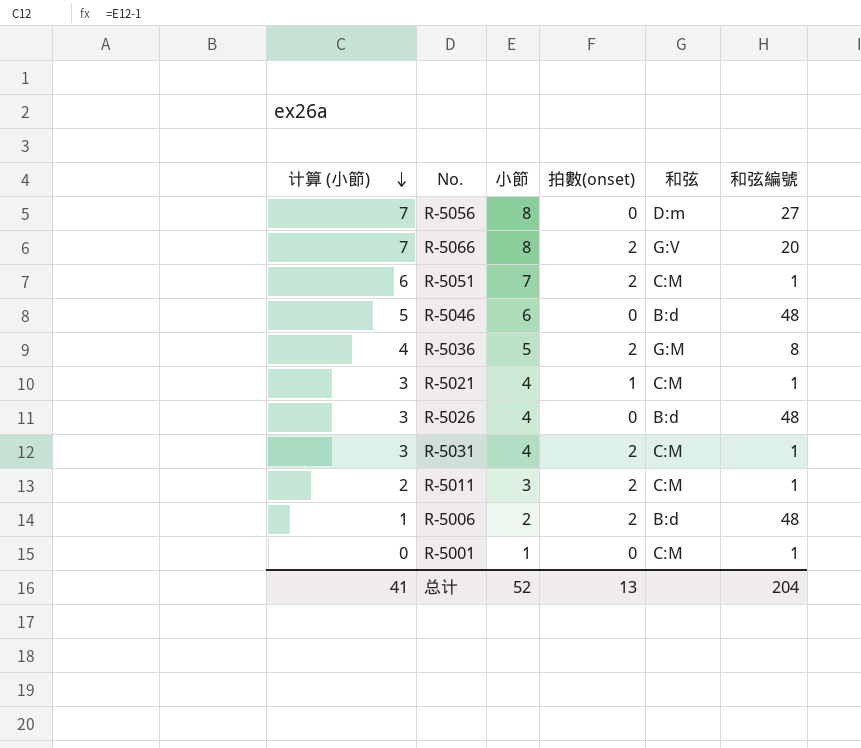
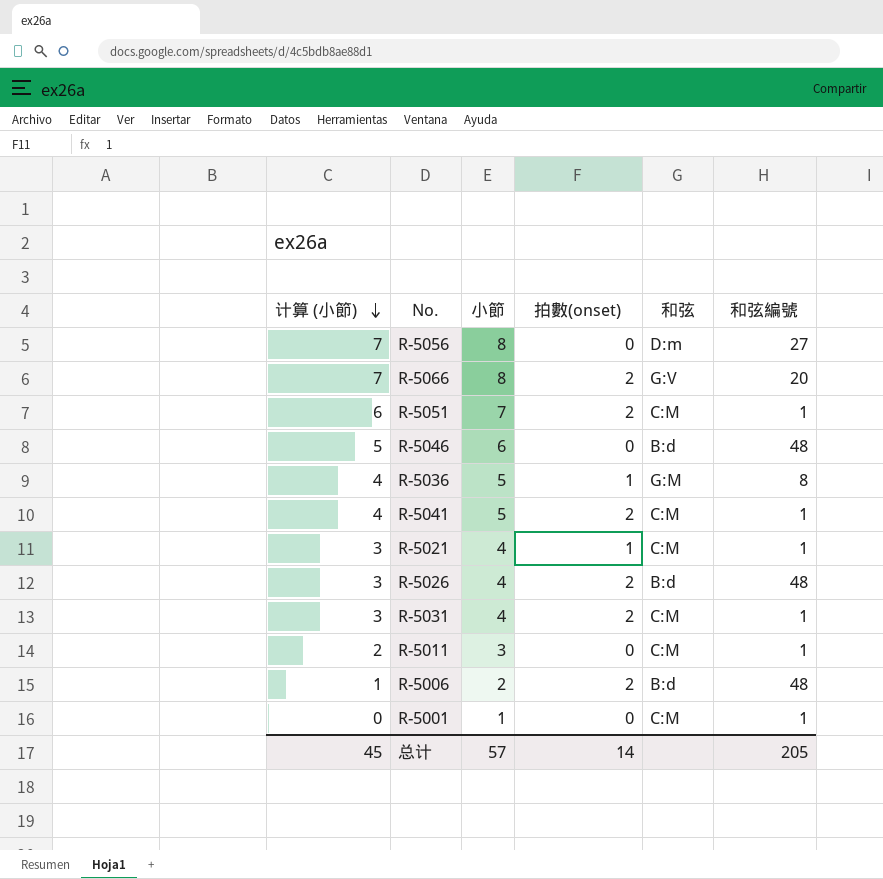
R-5036 | 拍數(onset): 2 -> 1
row R-5041: none -> 4 | 5 | 2 | C:M | 1
R-5026 | 拍數(onset): 0 -> 2
R-5011 | 拍數(onset): 2 -> 0
总计 | 计算 (小節): 41 -> 45
总计 | 小節: 52 -> 57
总计 | 拍數(onset): 13 -> 14
总计 | 和弦編號: 204 -> 205

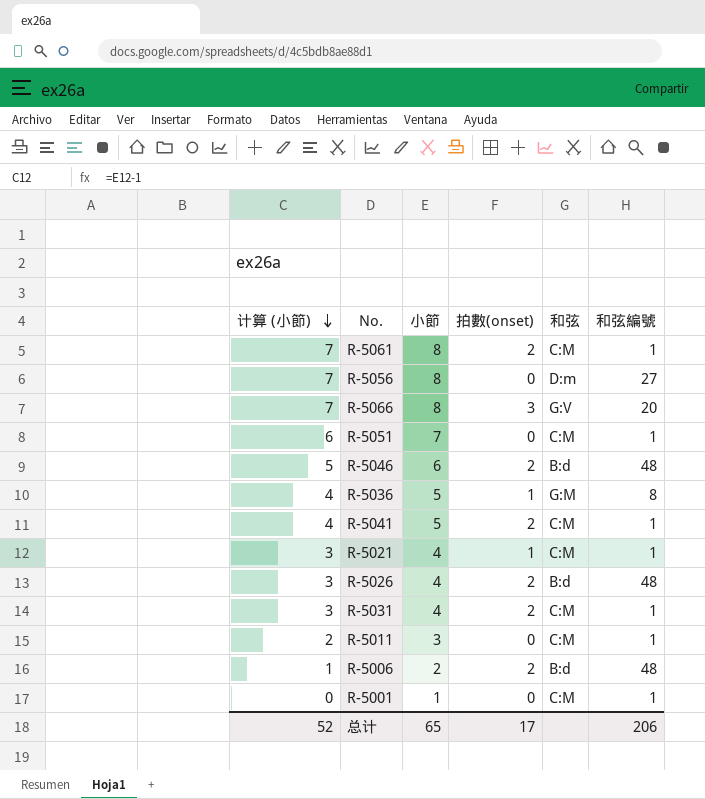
row R-5061: none -> 7 | 8 | 2 | C:M | 1
R-5066 | 拍數(onset): 2 -> 3
R-5051 | 拍數(onset): 2 -> 0
R-5046 | 拍數(onset): 0 -> 2
总计 | 计算 (小節): 45 -> 52
总计 | 小節: 57 -> 65
总计 | 拍數(onset): 14 -> 17
总计 | 和弦編號: 205 -> 206

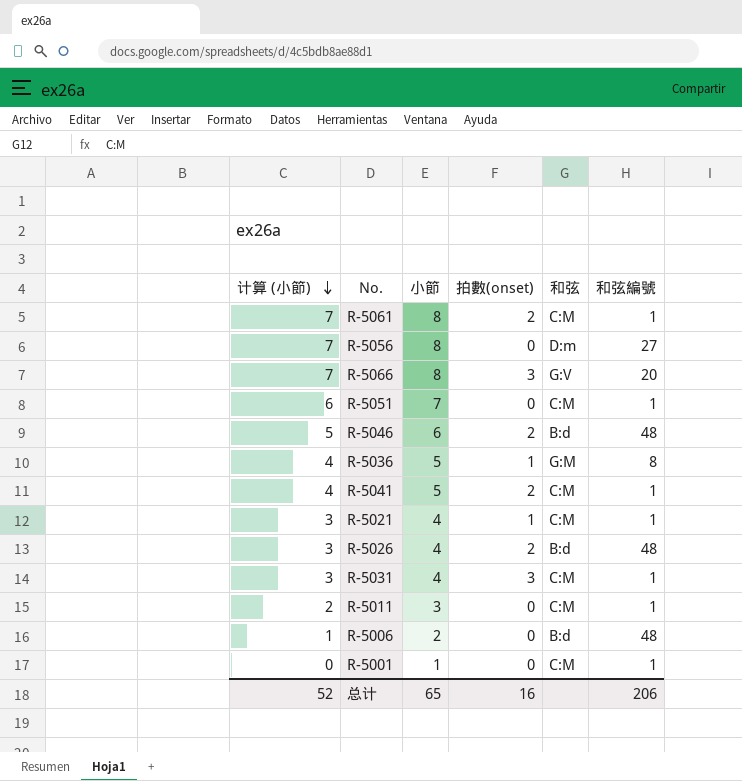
R-5031 | 拍數(onset): 2 -> 3
R-5006 | 拍數(onset): 2 -> 0
总计 | 拍數(onset): 17 -> 16

